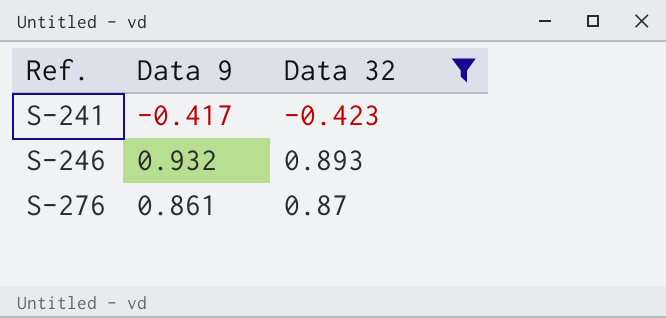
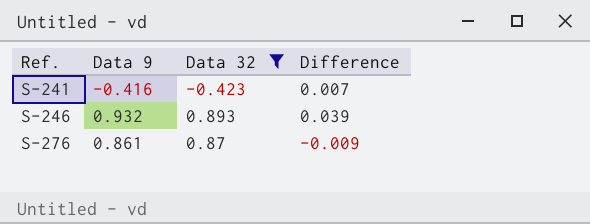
column Difference | formula: none -> [Data 9] - [Data 32]
S-241 | Data 9: -0.417 -> -0.416

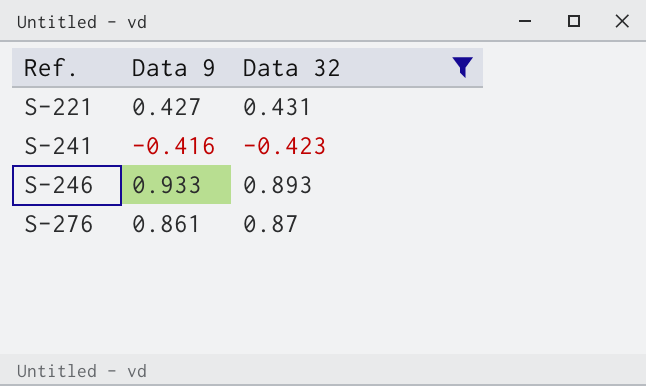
column Difference | formula: [Data 9] - [Data 32] -> none
row S-221: none -> 0.427 | 0.431
S-246 | Data 9: 0.932 -> 0.933

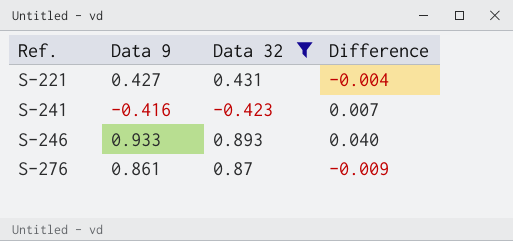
column Difference | formula: none -> [Data 9] - [Data 32]

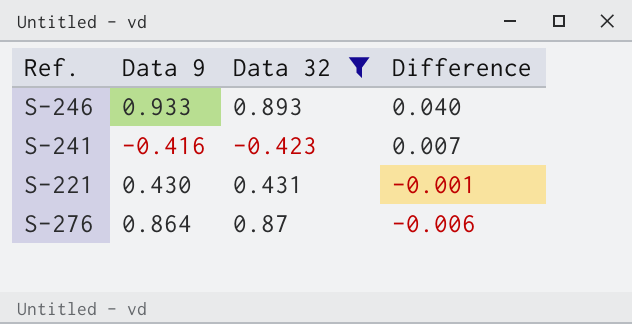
row order: Ref. ascending -> Difference descending
S-221 | Data 9: 0.427 -> 0.430
S-221 | Difference: -0.004 -> -0.001
S-276 | Data 9: 0.861 -> 0.864
S-276 | Difference: -0.009 -> -0.006

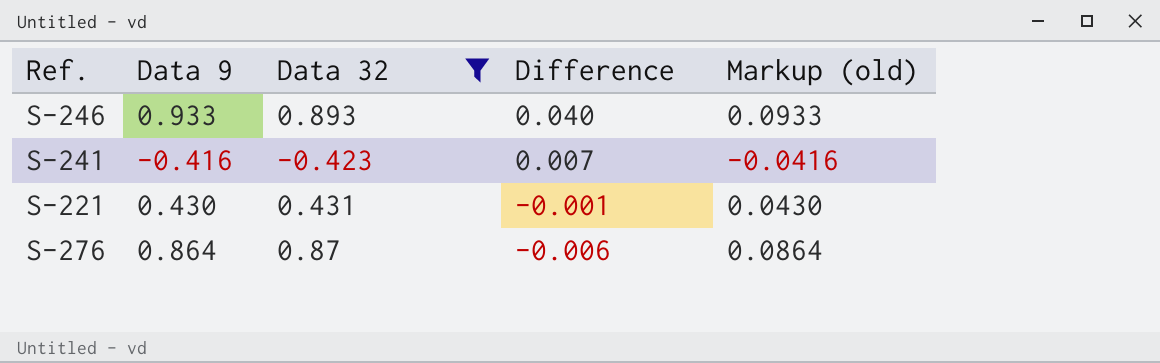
column Markup (old) | formula: none -> [Data 9] * 0.1

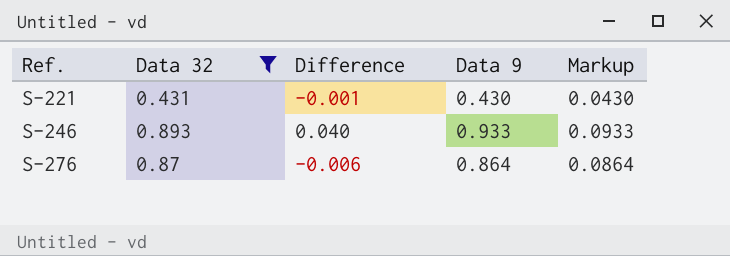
row order: Difference descending -> Ref. ascending
column Data 9 | position: 2 -> 4
column name: Markup (old) -> Markup
row S-241: -0.416 | -0.423 | 0.007 | -0.0416 -> none

